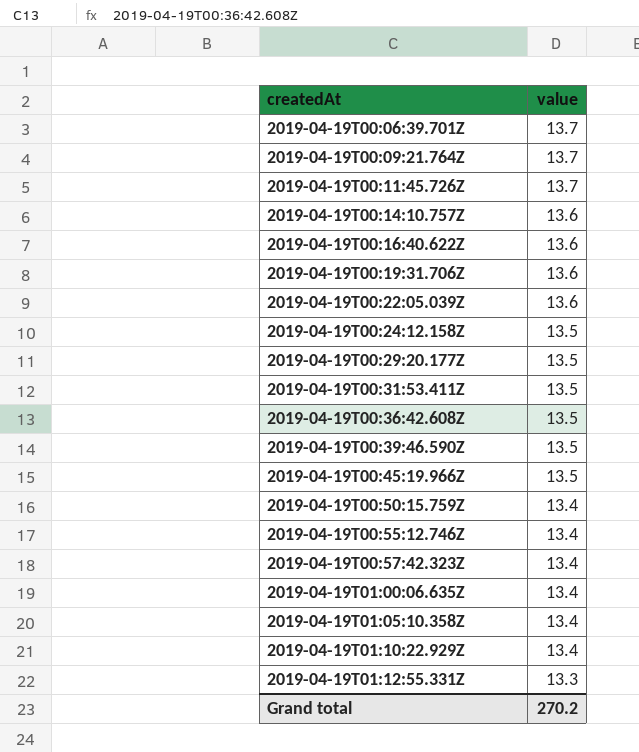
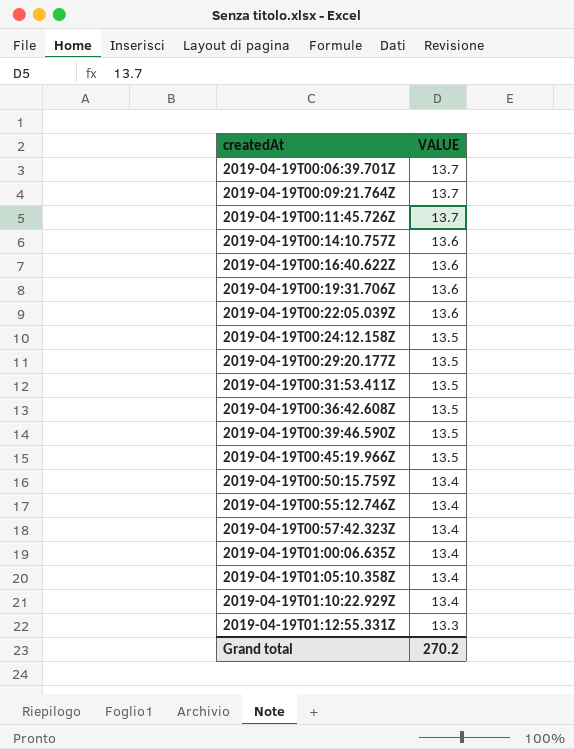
column name: value -> VALUE

